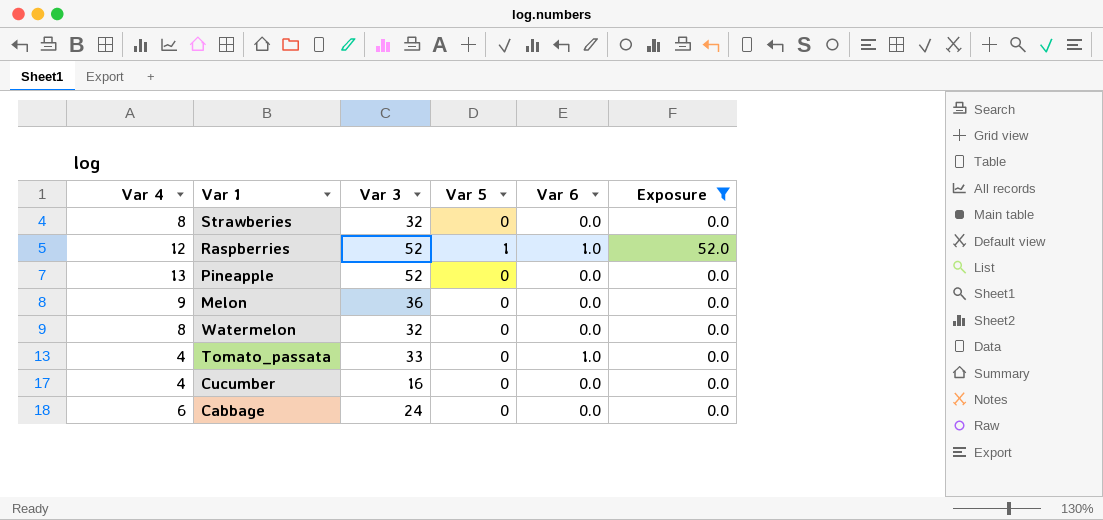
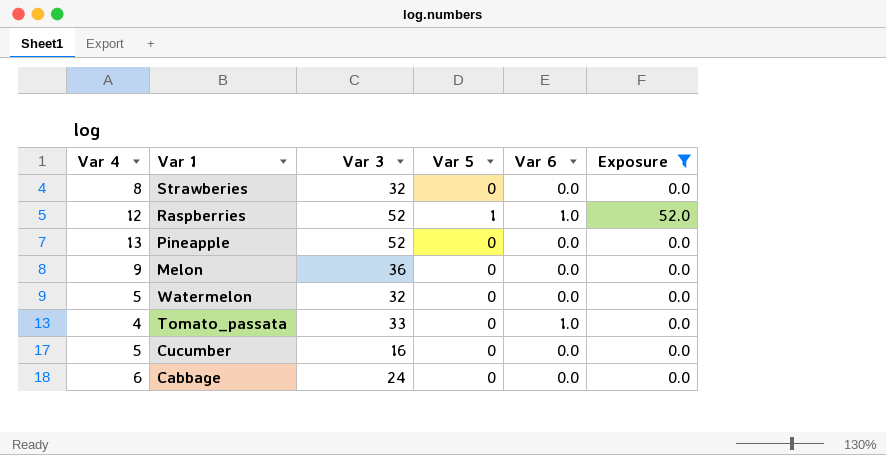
Watermelon | Var 4: 8 -> 5
Cucumber | Var 4: 4 -> 5

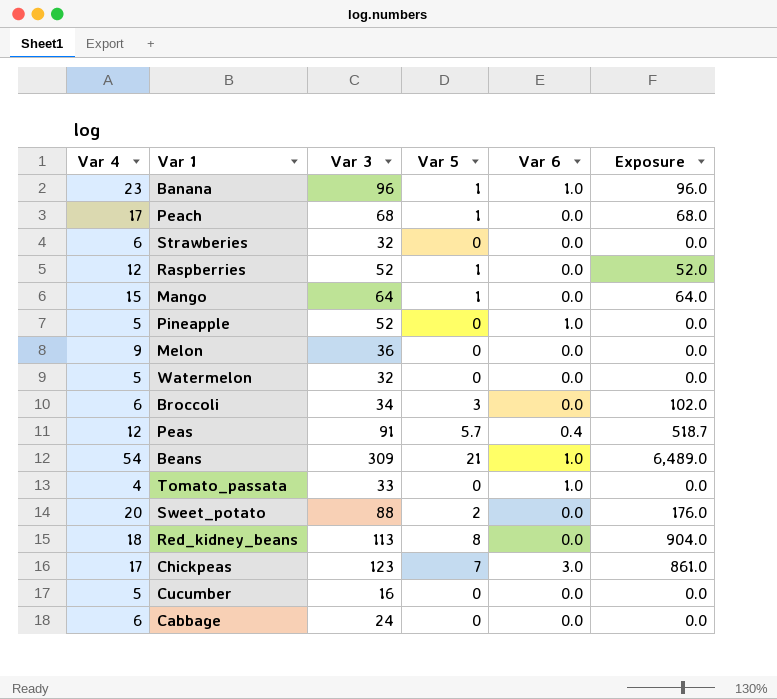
filter: Exposure <= 52.0 -> none
Strawberies | Var 4: 8 -> 6
Raspberries | Var 6: 1.0 -> 0.0
Pineapple | Var 4: 13 -> 5
Pineapple | Var 6: 0.0 -> 1.0

